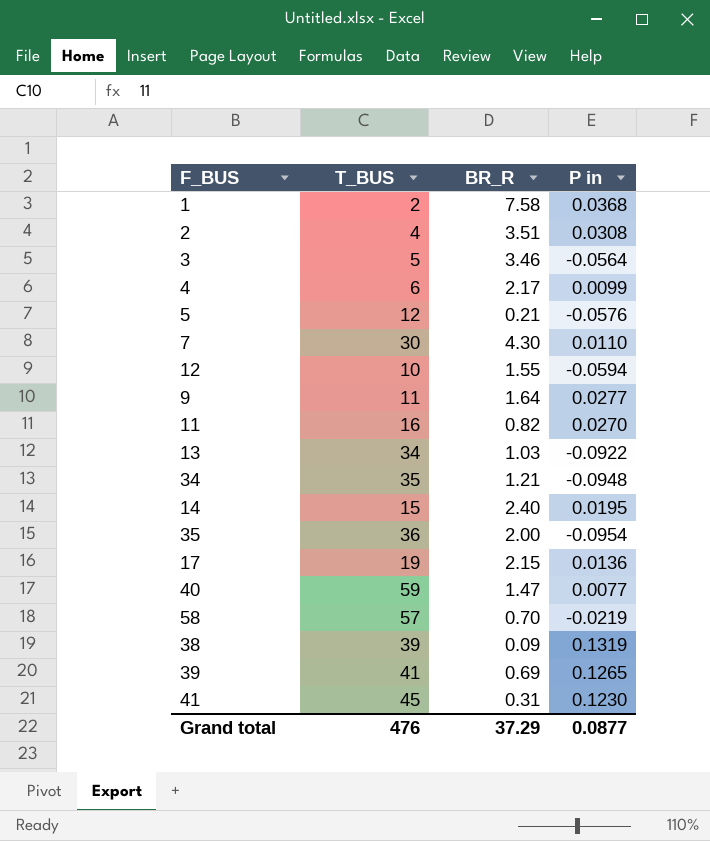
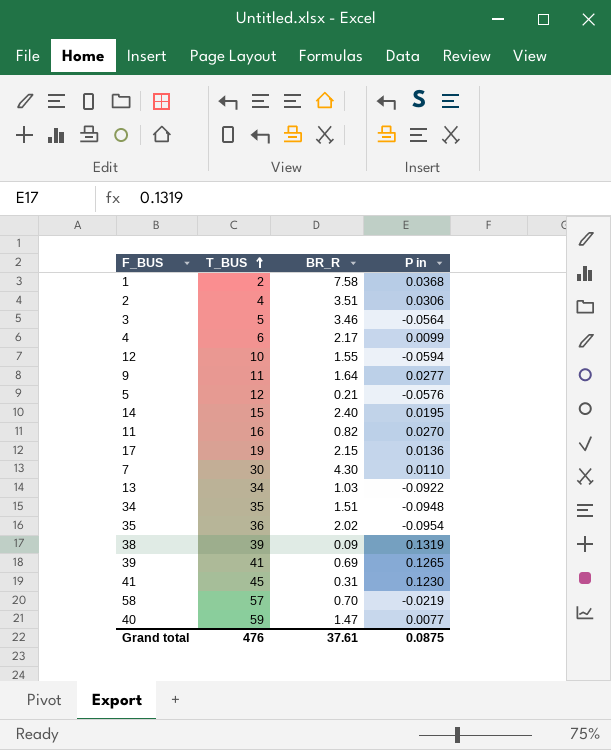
row order: none -> T_BUS ascending
2 | P in: 0.0308 -> 0.0306
34 | BR_R: 1.21 -> 1.51
35 | BR_R: 2.00 -> 2.02
Grand total | BR_R: 37.29 -> 37.61
Grand total | P in: 0.0877 -> 0.0875

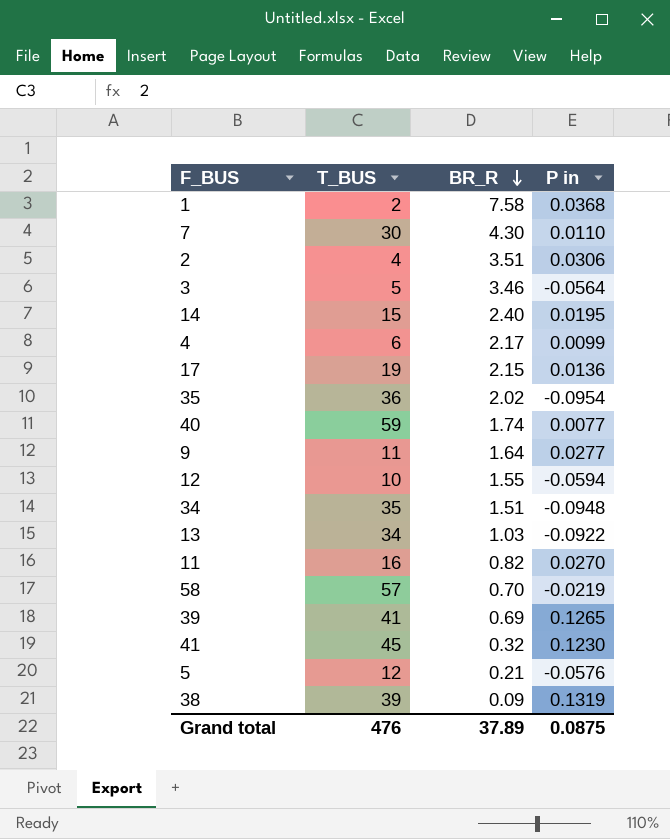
row order: T_BUS ascending -> BR_R descending
40 | BR_R: 1.47 -> 1.74
41 | BR_R: 0.31 -> 0.32
Grand total | BR_R: 37.61 -> 37.89

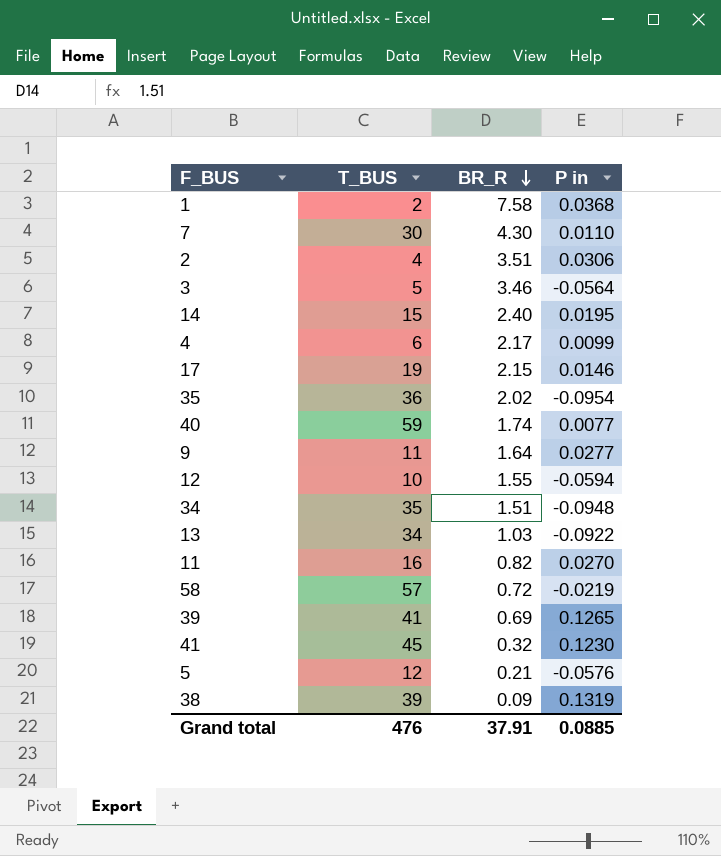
17 | P in: 0.0136 -> 0.0146
58 | BR_R: 0.70 -> 0.72
Grand total | BR_R: 37.89 -> 37.91
Grand total | P in: 0.0875 -> 0.0885

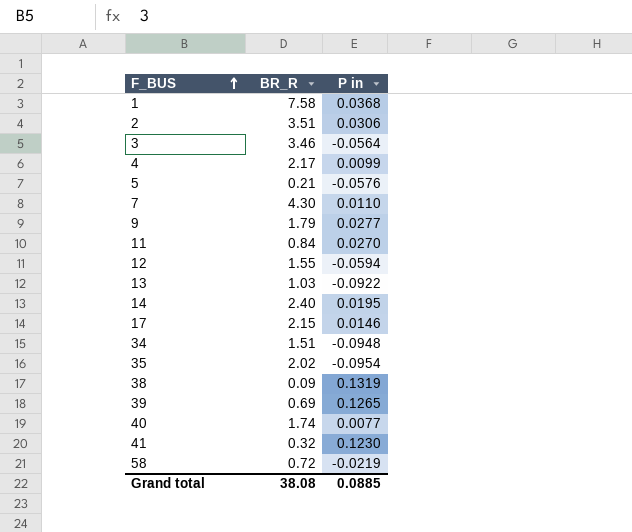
row order: BR_R descending -> F_BUS ascending
column T_BUS | position: 2 -> none
9 | BR_R: 1.64 -> 1.79
11 | BR_R: 0.82 -> 0.84
Grand total | BR_R: 37.91 -> 38.08

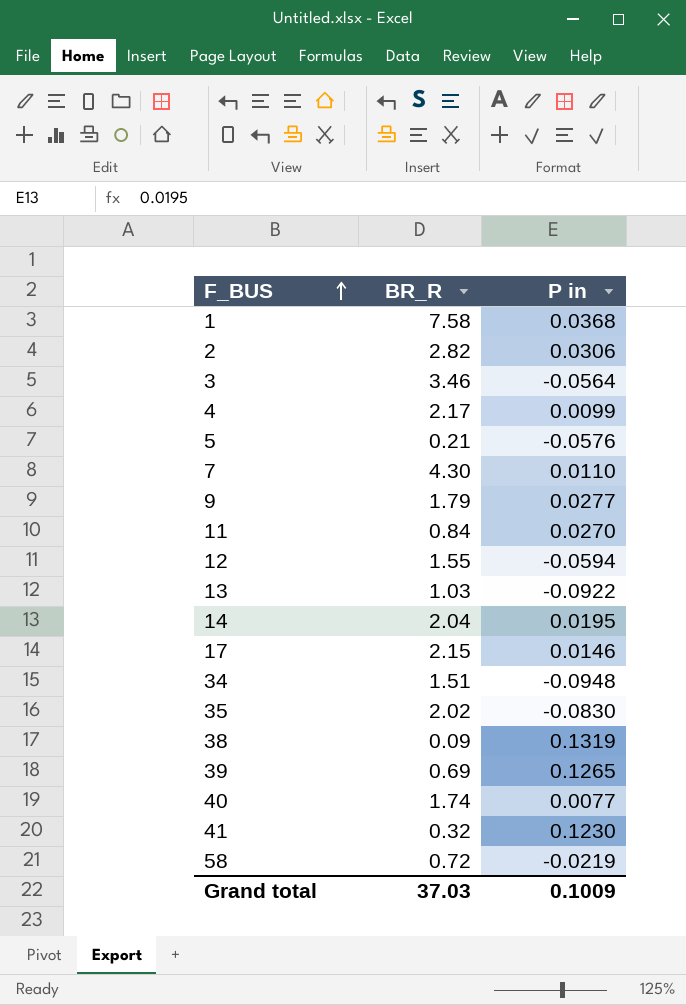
2 | BR_R: 3.51 -> 2.82
14 | BR_R: 2.40 -> 2.04
35 | P in: -0.0954 -> -0.0830
Grand total | BR_R: 38.08 -> 37.03
Grand total | P in: 0.0885 -> 0.1009

